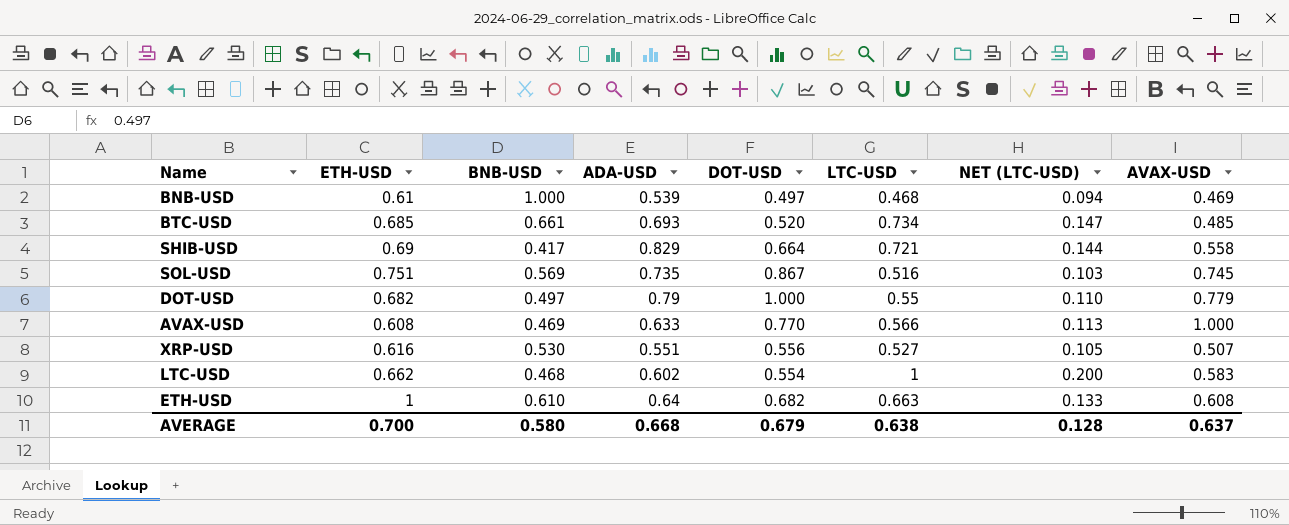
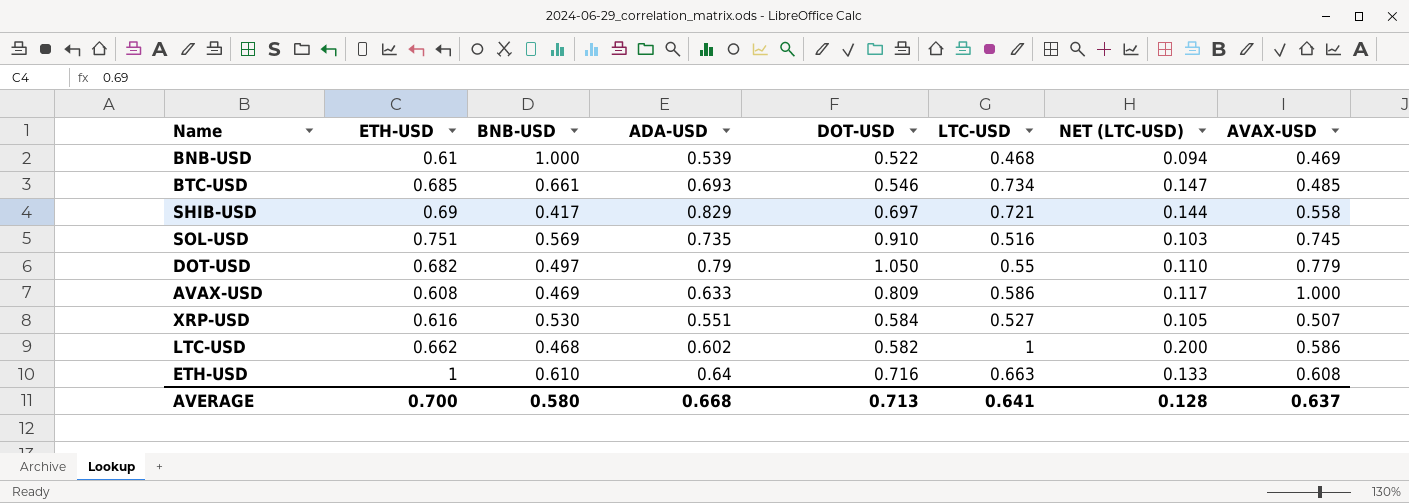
BNB-USD | DOT-USD: 0.497 -> 0.522
BTC-USD | DOT-USD: 0.520 -> 0.546
SHIB-USD | DOT-USD: 0.664 -> 0.697
SOL-USD | DOT-USD: 0.867 -> 0.910
DOT-USD | DOT-USD: 1.000 -> 1.050
AVAX-USD | DOT-USD: 0.770 -> 0.809
AVAX-USD | LTC-USD: 0.566 -> 0.586
AVAX-USD | NET (LTC-USD): 0.113 -> 0.117
XRP-USD | DOT-USD: 0.556 -> 0.584
LTC-USD | DOT-USD: 0.554 -> 0.582
LTC-USD | AVAX-USD: 0.583 -> 0.586
ETH-USD | DOT-USD: 0.682 -> 0.716
AVERAGE | DOT-USD: 0.679 -> 0.713
AVERAGE | LTC-USD: 0.638 -> 0.641

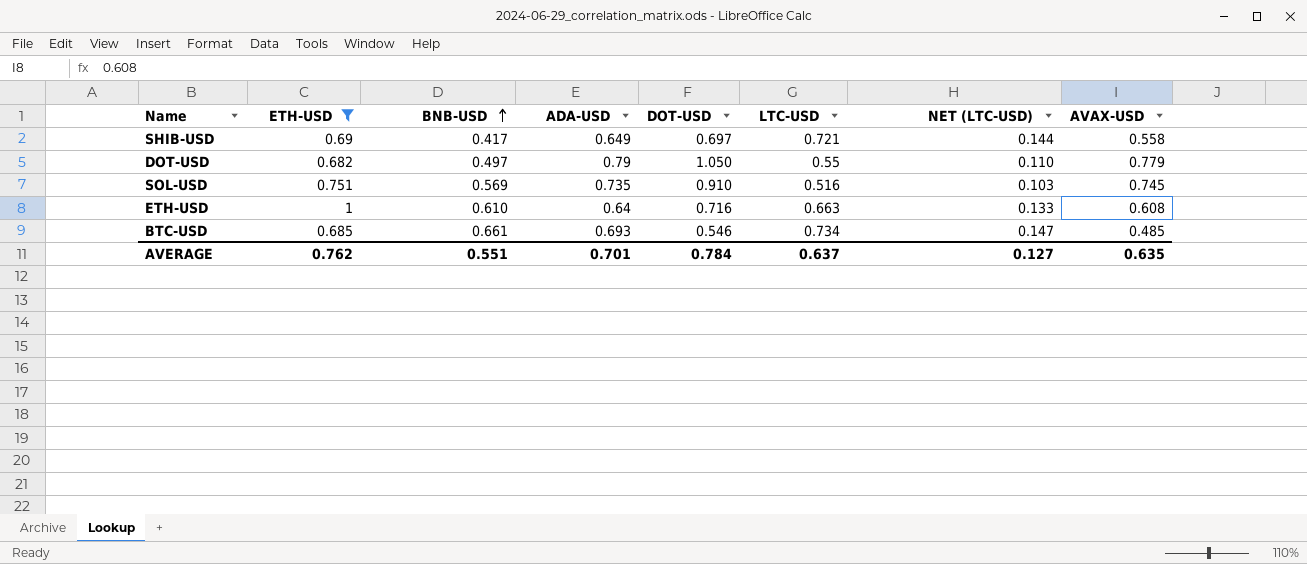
filter: none -> ETH-USD >= 0.682
row order: none -> BNB-USD ascending
SHIB-USD | ADA-USD: 0.829 -> 0.649
AVERAGE | ETH-USD: 0.700 -> 0.762
AVERAGE | BNB-USD: 0.580 -> 0.551
AVERAGE | ADA-USD: 0.668 -> 0.701
AVERAGE | DOT-USD: 0.713 -> 0.784
AVERAGE | LTC-USD: 0.641 -> 0.637
AVERAGE | NET (LTC-USD): 0.128 -> 0.127
AVERAGE | AVAX-USD: 0.637 -> 0.635

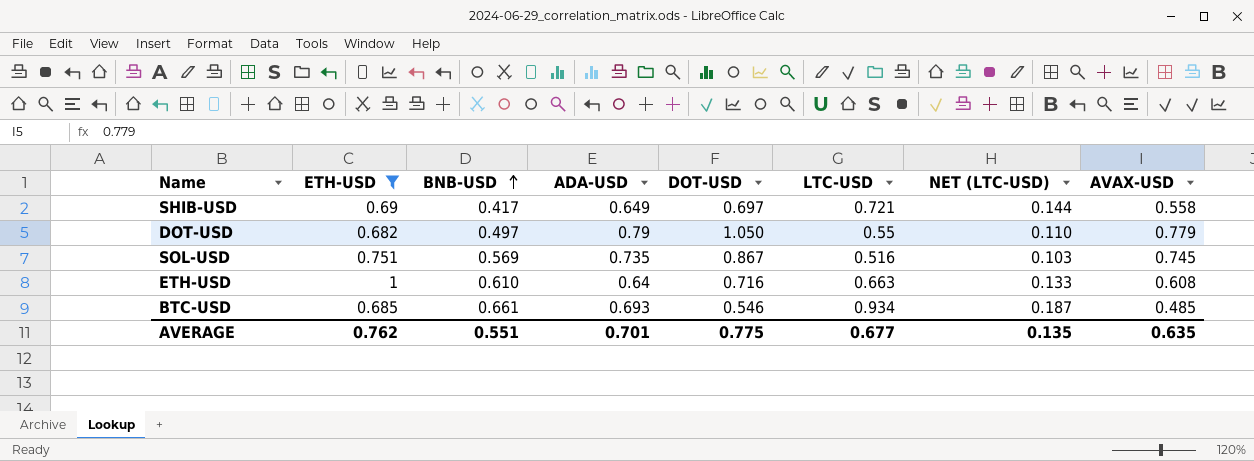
SOL-USD | DOT-USD: 0.910 -> 0.867
BTC-USD | LTC-USD: 0.734 -> 0.934
BTC-USD | NET (LTC-USD): 0.147 -> 0.187
AVERAGE | DOT-USD: 0.784 -> 0.775
AVERAGE | LTC-USD: 0.637 -> 0.677
AVERAGE | NET (LTC-USD): 0.127 -> 0.135

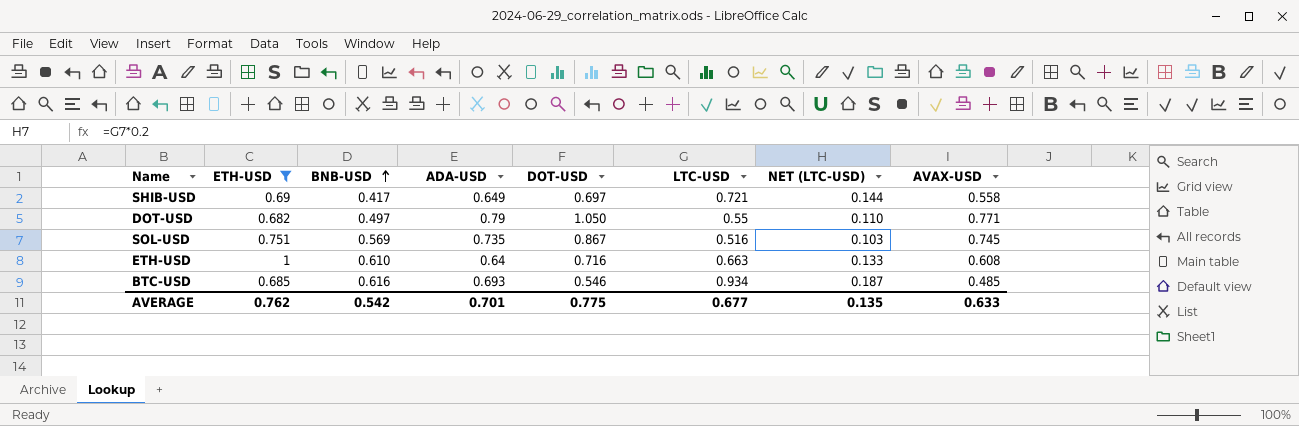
DOT-USD | AVAX-USD: 0.779 -> 0.771
BTC-USD | BNB-USD: 0.661 -> 0.616
AVERAGE | BNB-USD: 0.551 -> 0.542
AVERAGE | AVAX-USD: 0.635 -> 0.633

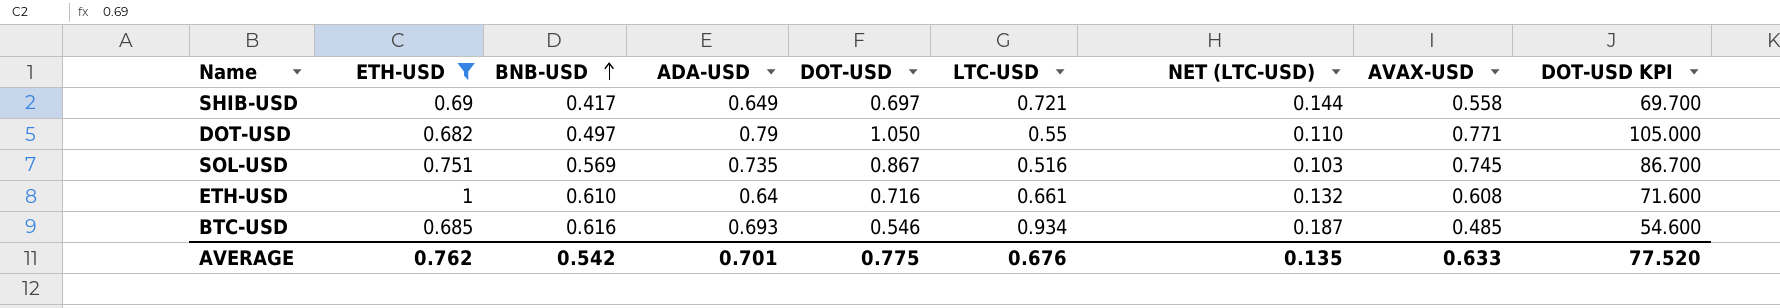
column DOT-USD KPI | formula: none -> [DOT-USD] * 100
ETH-USD | LTC-USD: 0.663 -> 0.661
ETH-USD | NET (LTC-USD): 0.133 -> 0.132
AVERAGE | LTC-USD: 0.677 -> 0.676

